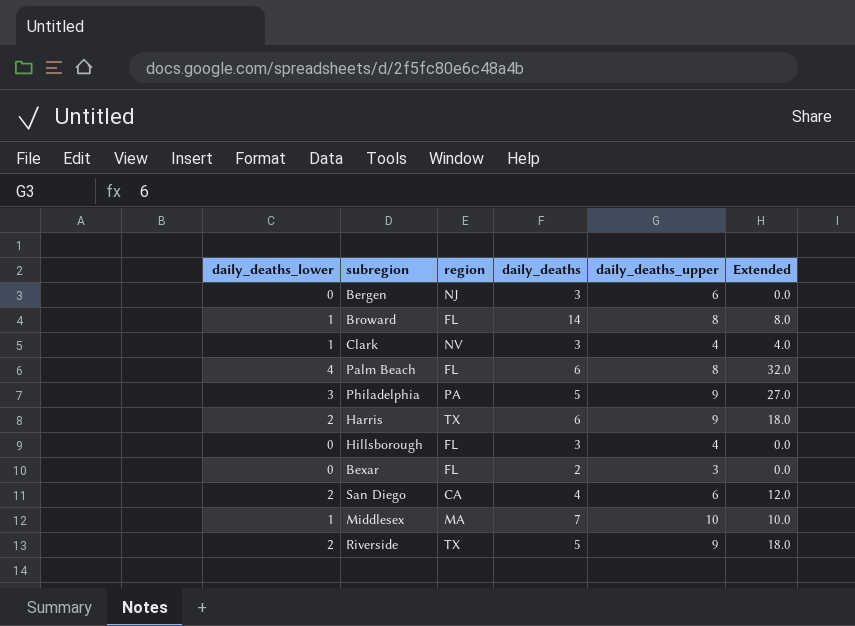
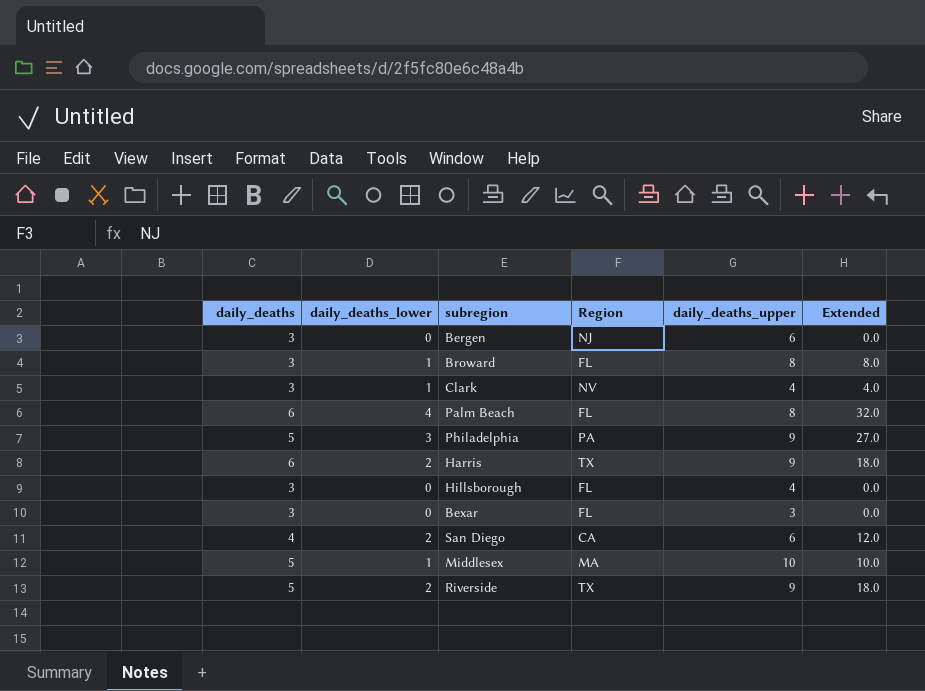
column daily_deaths | position: 4 -> 1
column name: region -> Region
Broward | daily_deaths: 14 -> 3
Bexar | daily_deaths: 2 -> 3
Middlesex | daily_deaths: 7 -> 5

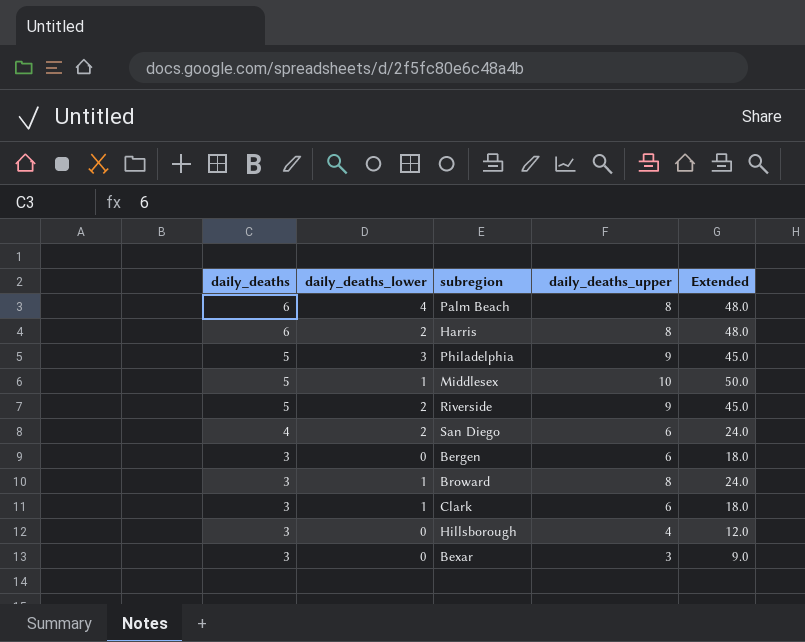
row order: none -> daily_deaths descending
column Region | position: 4 -> none
column Extended | formula: [daily_deaths_lower] * [daily_deaths_upper] -> [daily_deaths] * [daily_deaths_upper]
Harris | daily_deaths_upper: 9 -> 8
Clark | daily_deaths_upper: 4 -> 6

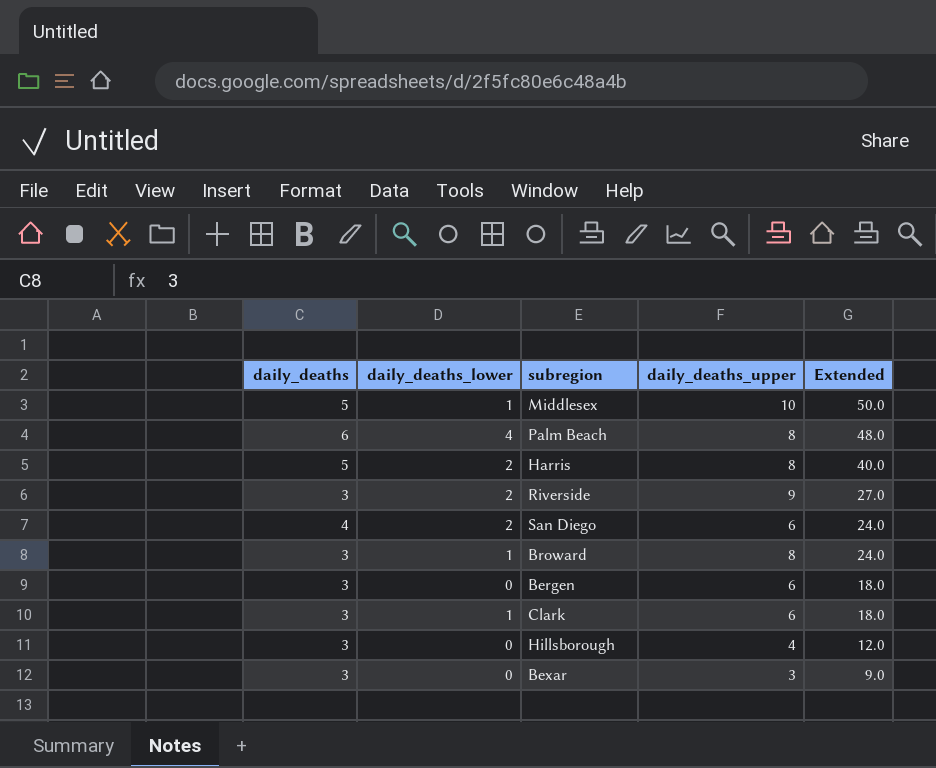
row order: daily_deaths descending -> Extended descending
row Philadelphia: 5 | 3 | 9 | 45.0 -> none
Harris | daily_deaths: 6 -> 5
Harris | Extended: 48.0 -> 40.0
Riverside | daily_deaths: 5 -> 3
Riverside | Extended: 45.0 -> 27.0

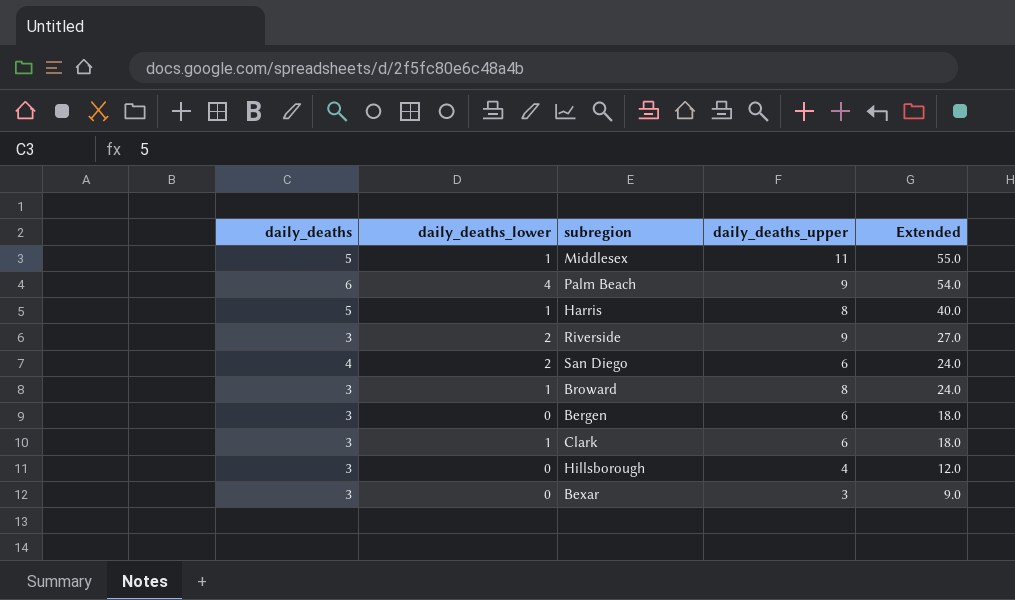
Middlesex | daily_deaths_upper: 10 -> 11
Middlesex | Extended: 50.0 -> 55.0
Palm Beach | daily_deaths_upper: 8 -> 9
Palm Beach | Extended: 48.0 -> 54.0
Harris | daily_deaths_lower: 2 -> 1

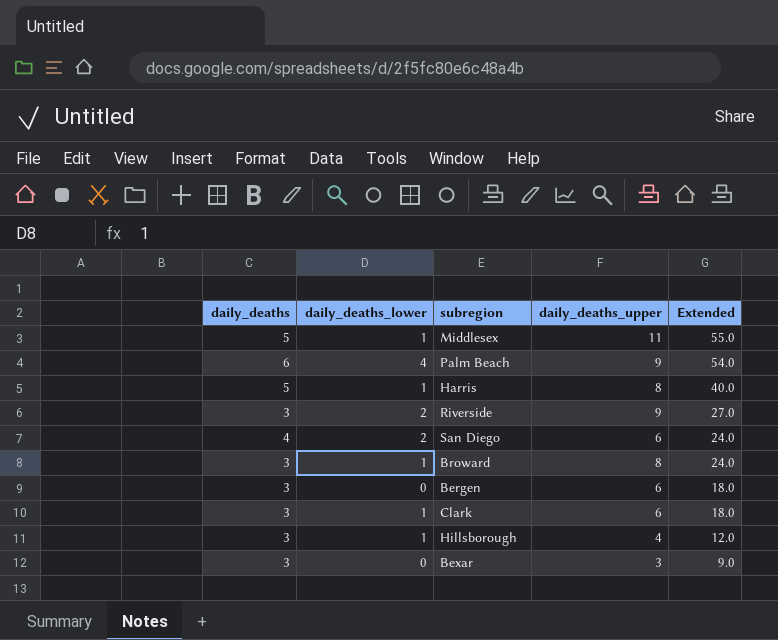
Hillsborough | daily_deaths_lower: 0 -> 1

